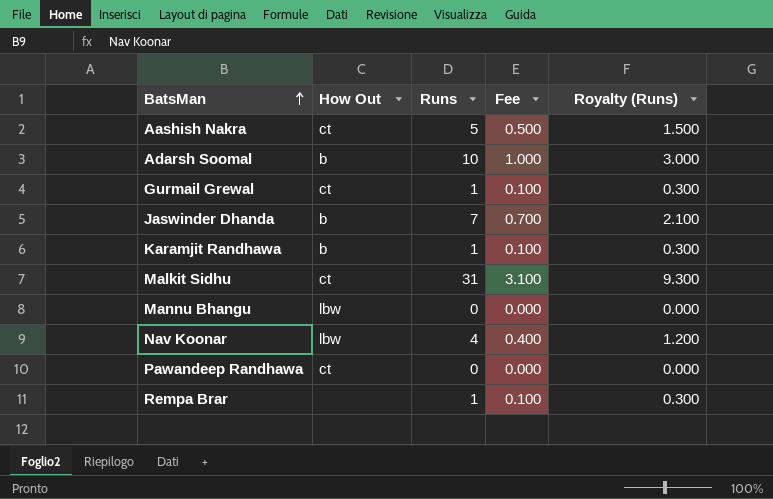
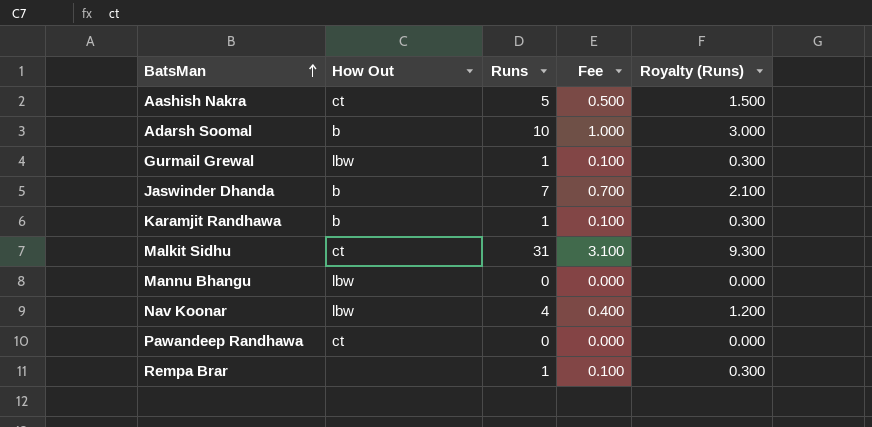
Gurmail Grewal | How Out: ct -> lbw

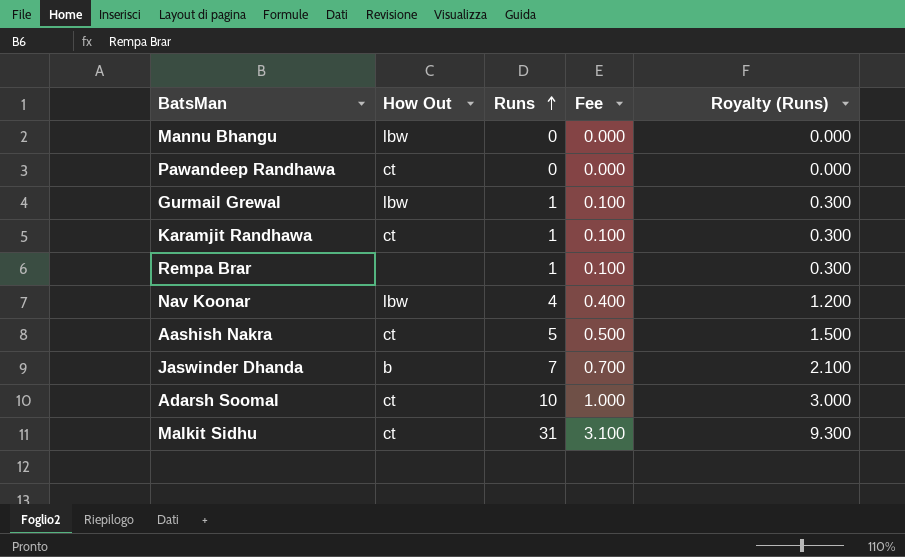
row order: BatsMan ascending -> Runs ascending
Karamjit Randhawa | How Out: b -> ct
Adarsh Soomal | How Out: b -> ct

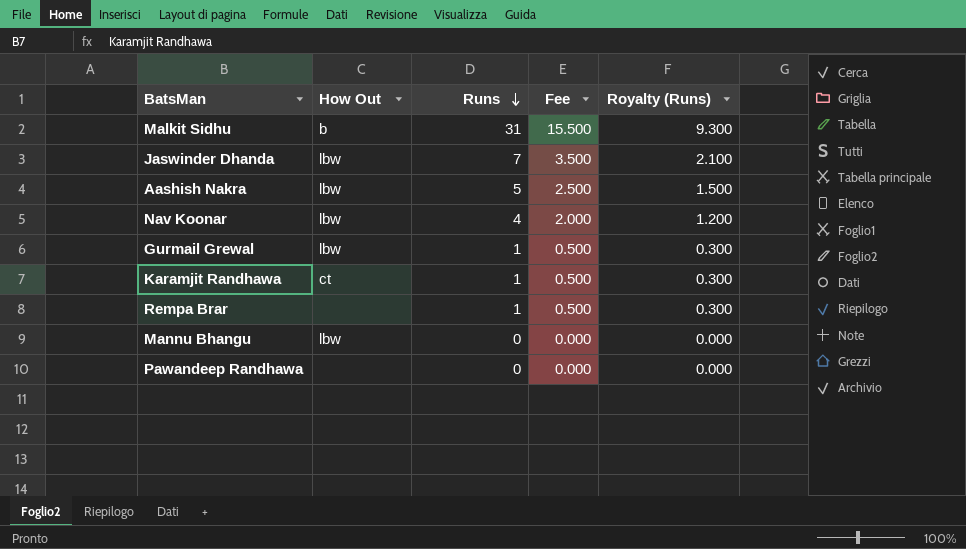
row order: Runs ascending -> Runs descending
column Fee | formula: [Runs] * 0.1 -> [Runs] * 0.5
row Adarsh Soomal: ct | 10 | 1.000 | 3.000 -> none
Malkit Sidhu | How Out: ct -> b
Jaswinder Dhanda | How Out: b -> lbw
Aashish Nakra | How Out: ct -> lbw
Pawandeep Randhawa | How Out: ct -> none

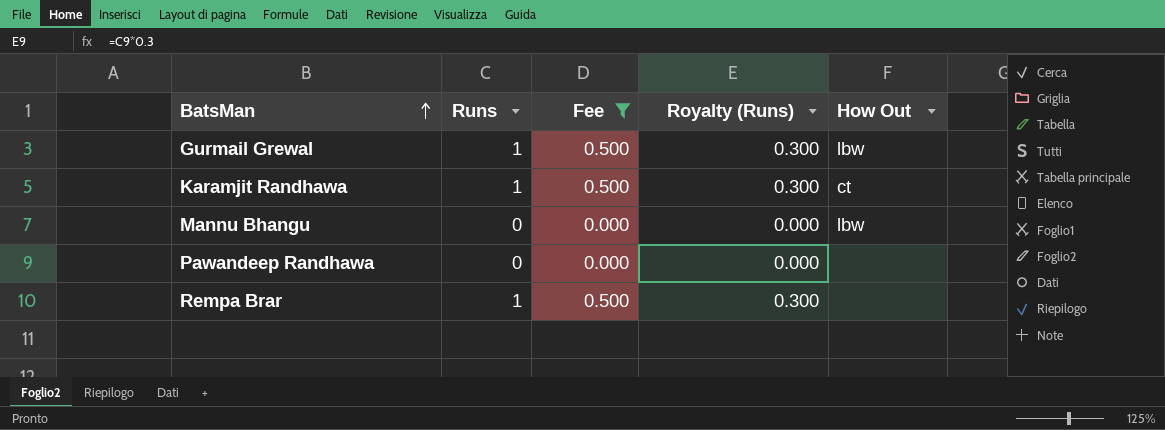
filter: none -> Fee <= 0.500
row order: Runs descending -> BatsMan ascending
column How Out | position: 2 -> 5

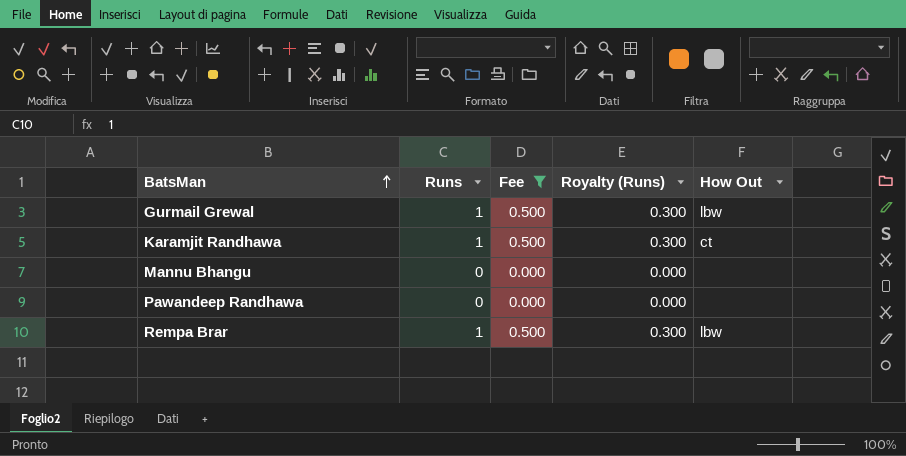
Mannu Bhangu | How Out: lbw -> none
Rempa Brar | How Out: none -> lbw

